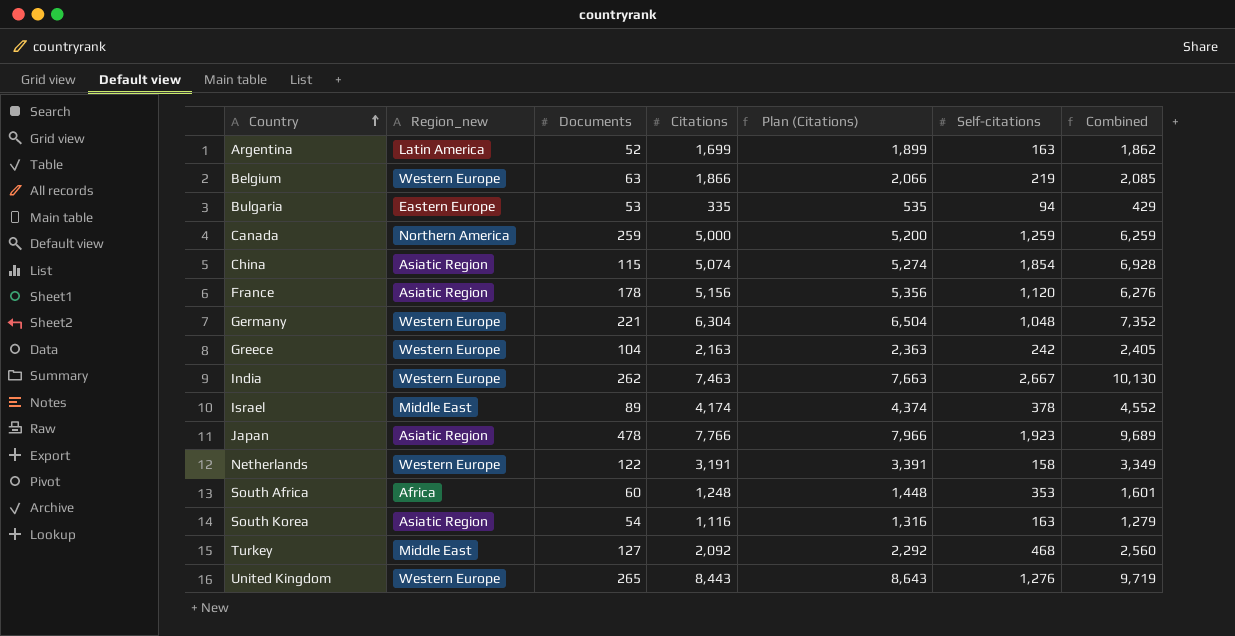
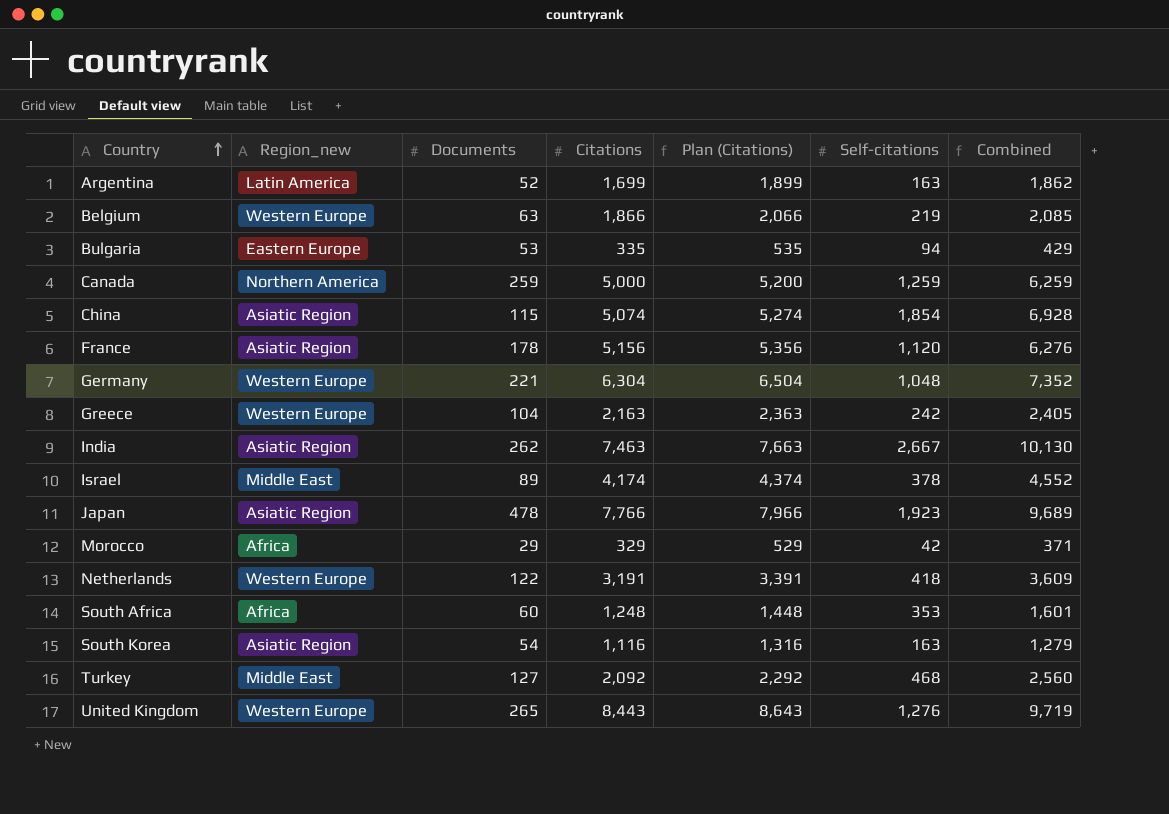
India | Region_new: Western Europe -> Asiatic Region
row Morocco: none -> Africa | 29 | 329 | 529 | 42 | 371
Netherlands | Self-citations: 158 -> 418
Netherlands | Combined: 3,349 -> 3,609

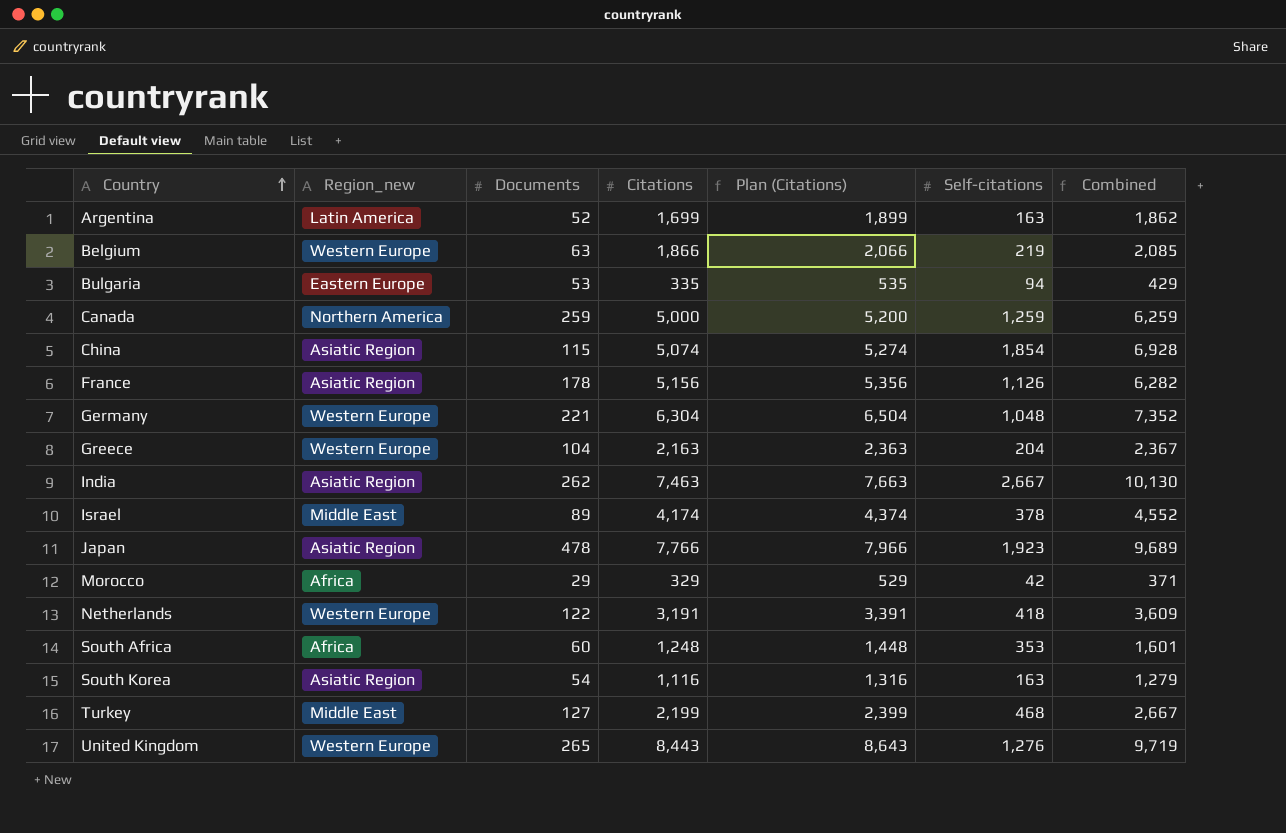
France | Self-citations: 1,120 -> 1,126
France | Combined: 6,276 -> 6,282
Greece | Self-citations: 242 -> 204
Greece | Combined: 2,405 -> 2,367
Turkey | Citations: 2,092 -> 2,199
Turkey | Plan (Citations): 2,292 -> 2,399
Turkey | Combined: 2,560 -> 2,667

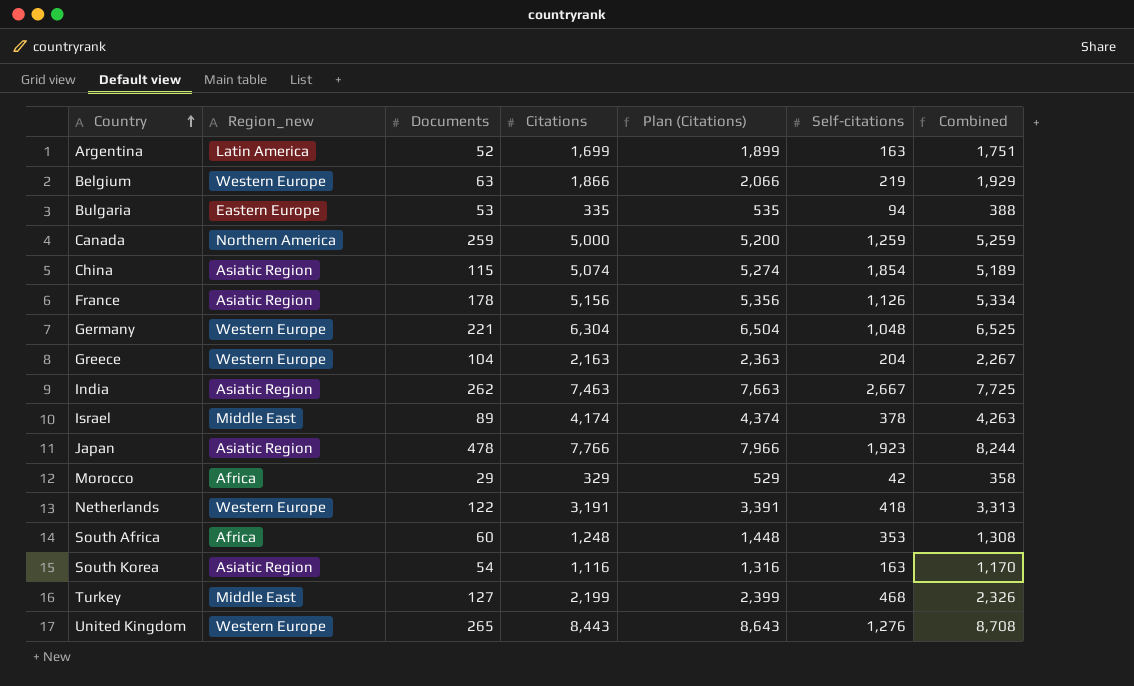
column Combined | formula: [Citations] + [Self-citations] -> [Documents] + [Citations]

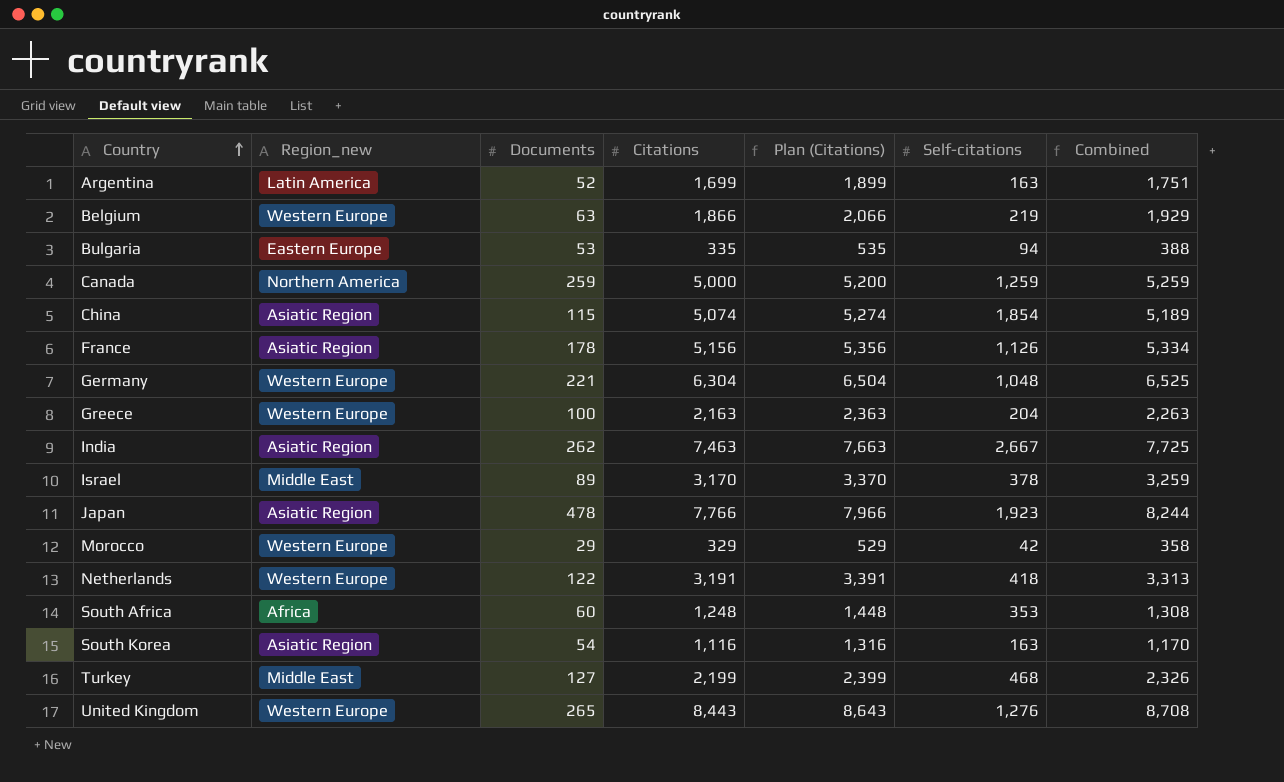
Greece | Documents: 104 -> 100
Greece | Combined: 2,267 -> 2,263
Israel | Citations: 4,174 -> 3,170
Israel | Plan (Citations): 4,374 -> 3,370
Israel | Combined: 4,263 -> 3,259
Morocco | Region_new: Africa -> Western Europe

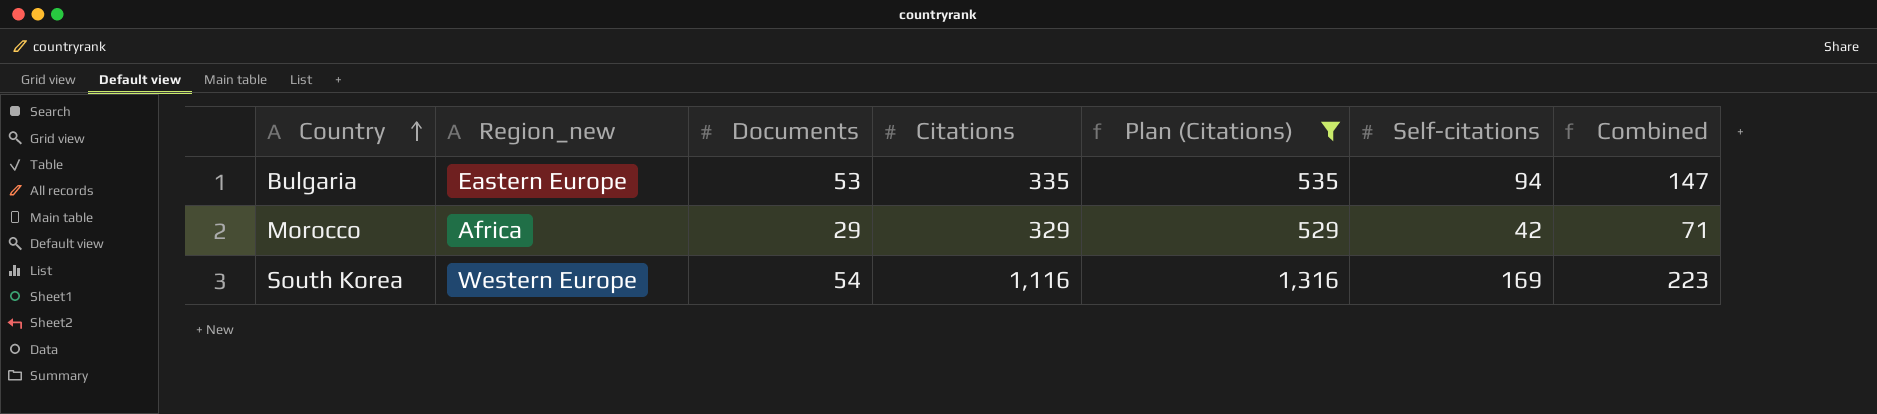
filter: none -> Plan (Citations) <= 1,316
column Combined | formula: [Documents] + [Citations] -> [Documents] + [Self-citations]
Morocco | Region_new: Western Europe -> Africa
South Korea | Region_new: Asiatic Region -> Western Europe
South Korea | Self-citations: 163 -> 169

